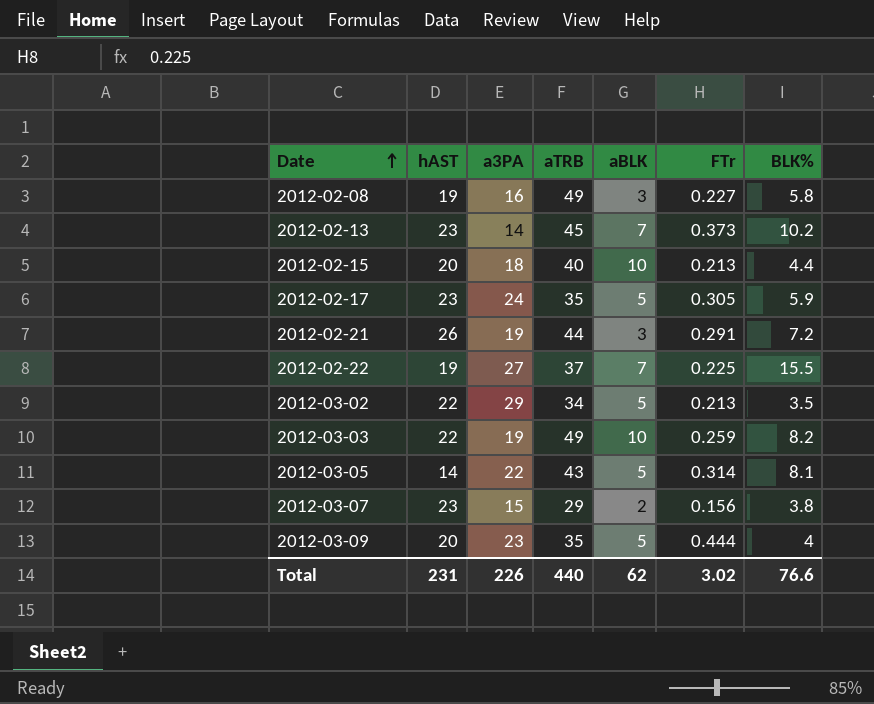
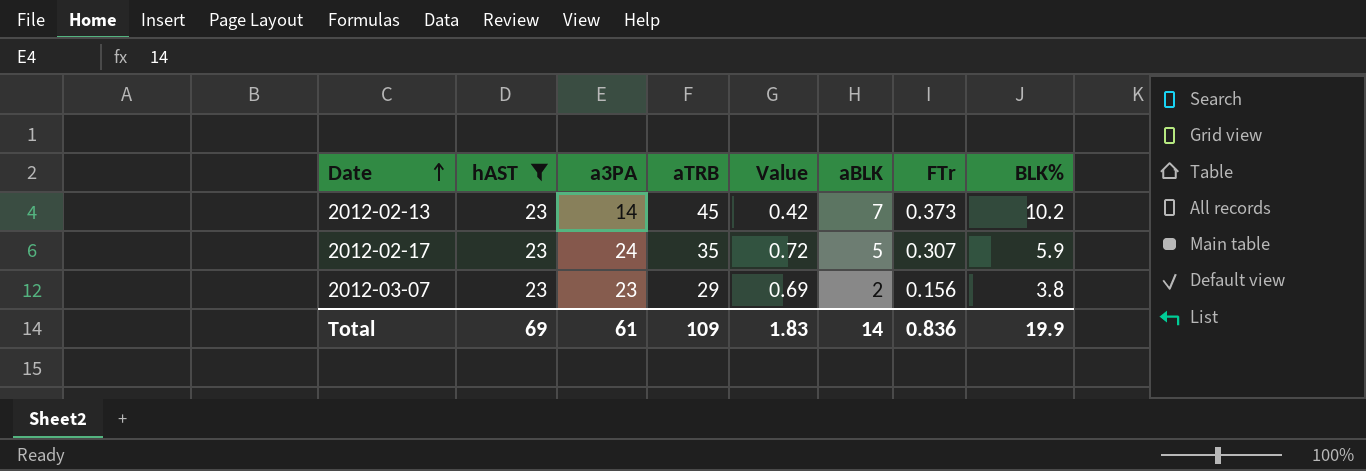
filter: none -> hAST = 23
column Value | formula: none -> [a3PA] * 0.03
2012-02-17 | FTr: 0.305 -> 0.307
2012-03-07 | a3PA: 15 -> 23
Total | hAST: 231 -> 69
Total | a3PA: 226 -> 61
Total | aTRB: 440 -> 109
Total | aBLK: 62 -> 14
Total | FTr: 3.02 -> 0.836
Total | BLK%: 76.6 -> 19.9

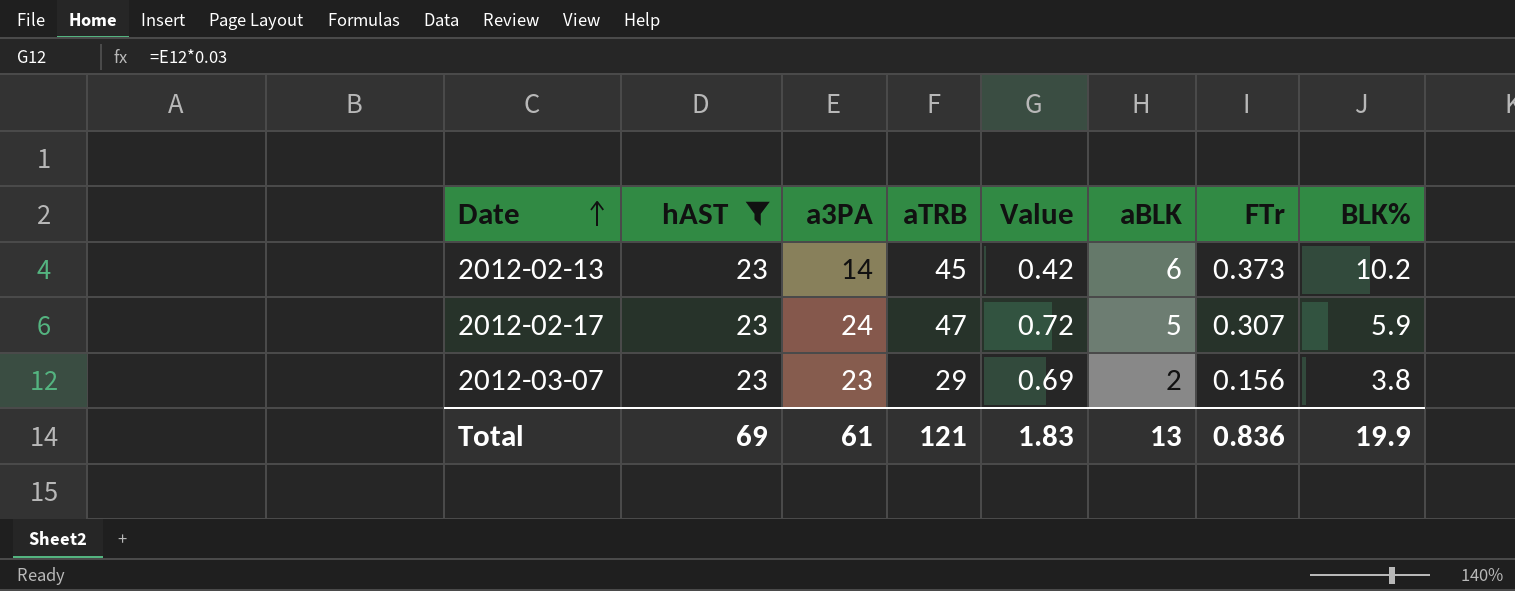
2012-02-13 | aBLK: 7 -> 6
2012-02-17 | aTRB: 35 -> 47
Total | aTRB: 109 -> 121
Total | aBLK: 14 -> 13

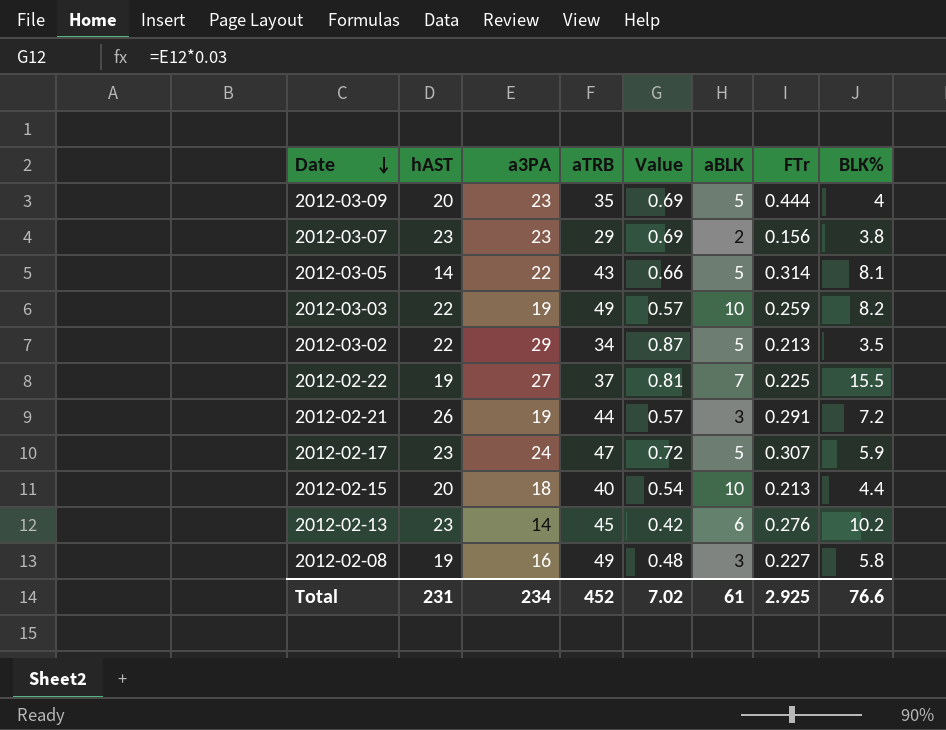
filter: hAST = 23 -> none
row order: Date ascending -> Date descending
2012-02-13 | FTr: 0.373 -> 0.276
Total | hAST: 69 -> 231
Total | a3PA: 61 -> 234
Total | aTRB: 121 -> 452
Total | Value: 1.83 -> 7.02
Total | aBLK: 13 -> 61
Total | FTr: 0.836 -> 2.925
Total | BLK%: 19.9 -> 76.6

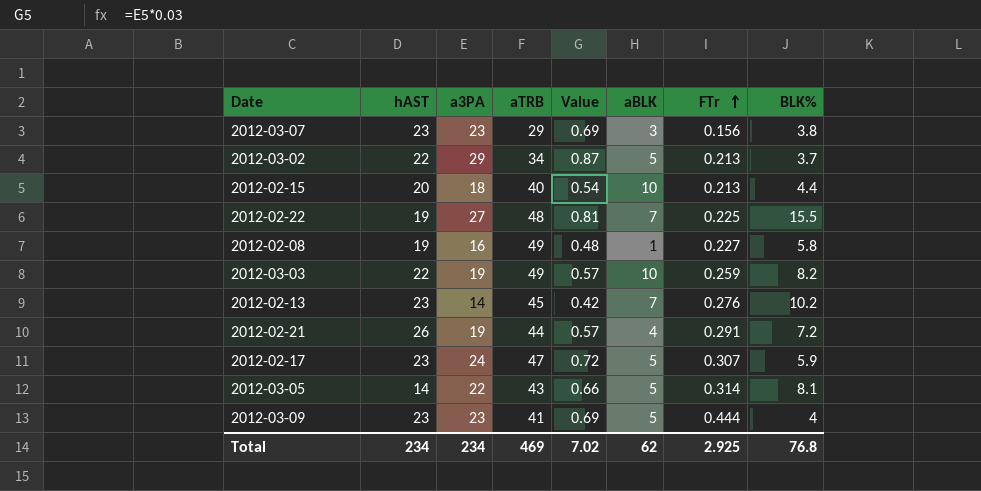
row order: Date descending -> FTr ascending
2012-03-07 | aBLK: 2 -> 3
2012-03-02 | BLK%: 3.5 -> 3.7
2012-02-22 | aTRB: 37 -> 48
2012-02-08 | aBLK: 3 -> 1
2012-02-13 | aBLK: 6 -> 7
2012-02-21 | aBLK: 3 -> 4
2012-03-09 | hAST: 20 -> 23
2012-03-09 | aTRB: 35 -> 41
Total | hAST: 231 -> 234
Total | aTRB: 452 -> 469
Total | aBLK: 61 -> 62
Total | BLK%: 76.6 -> 76.8

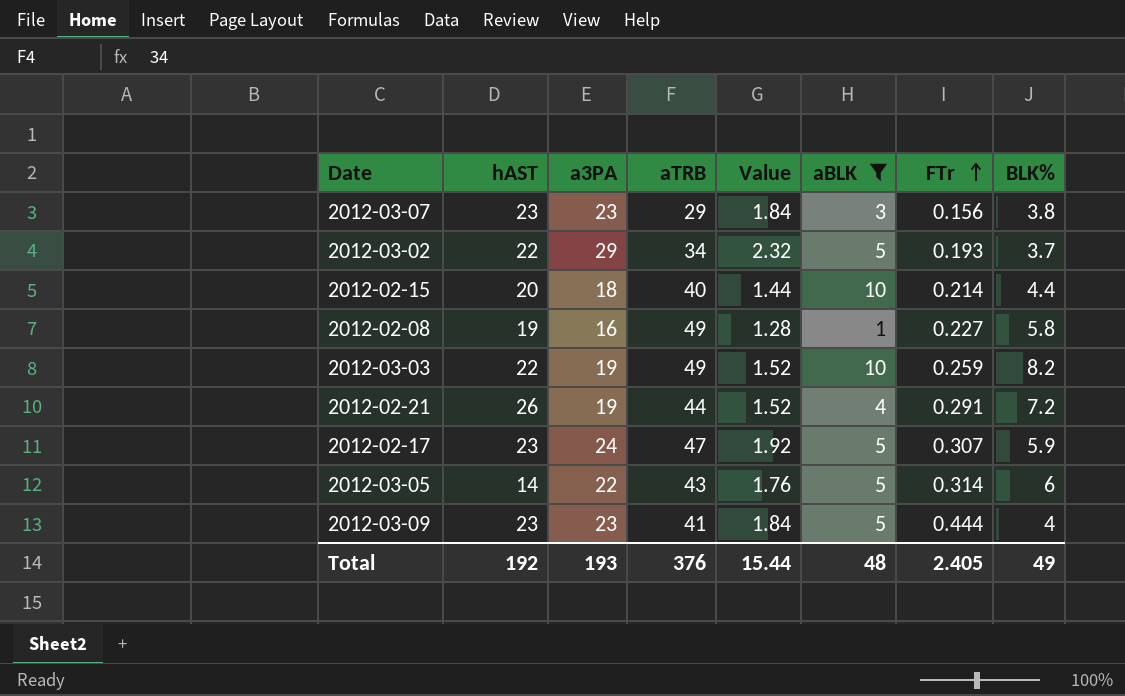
filter: none -> aBLK != 7
column Value | formula: [a3PA] * 0.03 -> [a3PA] * 0.08
2012-03-02 | FTr: 0.213 -> 0.193
2012-02-15 | FTr: 0.213 -> 0.214
2012-03-05 | BLK%: 8.1 -> 6
Total | hAST: 234 -> 192
Total | a3PA: 234 -> 193
Total | aTRB: 469 -> 376
Total | Value: 7.02 -> 15.44
Total | aBLK: 62 -> 48
Total | FTr: 2.925 -> 2.405
Total | BLK%: 76.8 -> 49

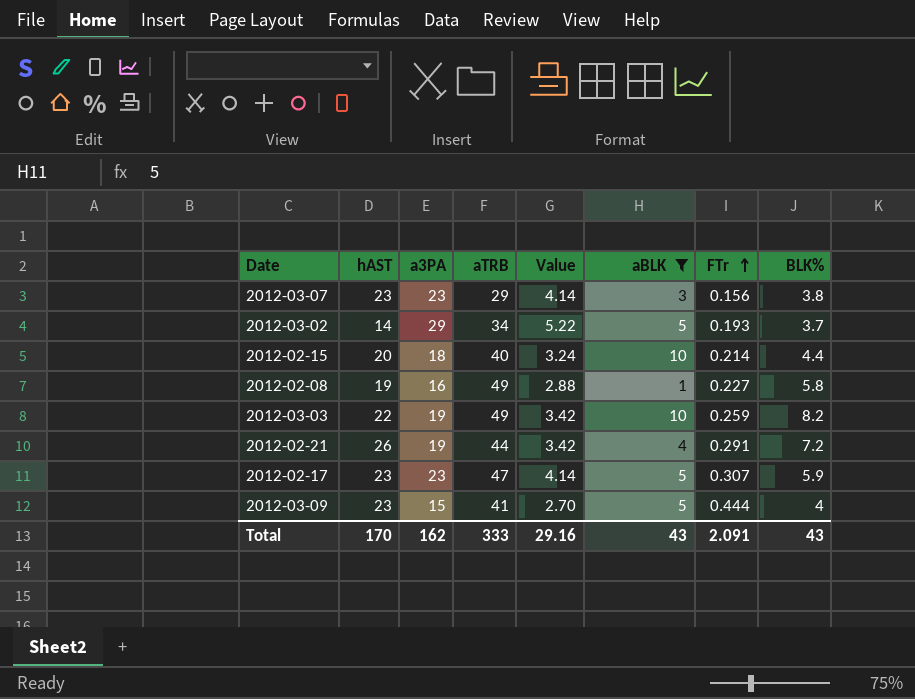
column Value | formula: [a3PA] * 0.08 -> [a3PA] * 0.18
row 2012-03-05: 14 | 22 | 43 | 1.76 | 5 | 0.314 | 6 -> none
2012-03-02 | hAST: 22 -> 14
2012-02-17 | a3PA: 24 -> 23
2012-03-09 | a3PA: 23 -> 15
Total | hAST: 192 -> 170
Total | a3PA: 193 -> 162
Total | aTRB: 376 -> 333
Total | Value: 15.44 -> 29.16
Total | aBLK: 48 -> 43
Total | FTr: 2.405 -> 2.091
Total | BLK%: 49 -> 43

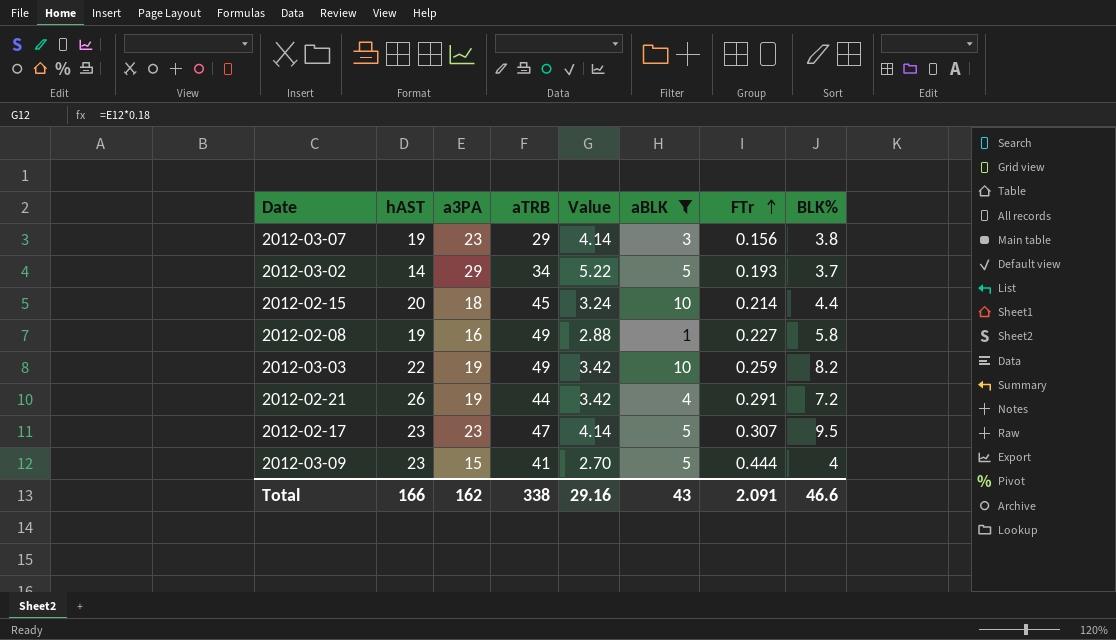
2012-03-07 | hAST: 23 -> 19
2012-02-15 | aTRB: 40 -> 45
2012-02-17 | BLK%: 5.9 -> 9.5
Total | hAST: 170 -> 166
Total | aTRB: 333 -> 338
Total | BLK%: 43 -> 46.6

